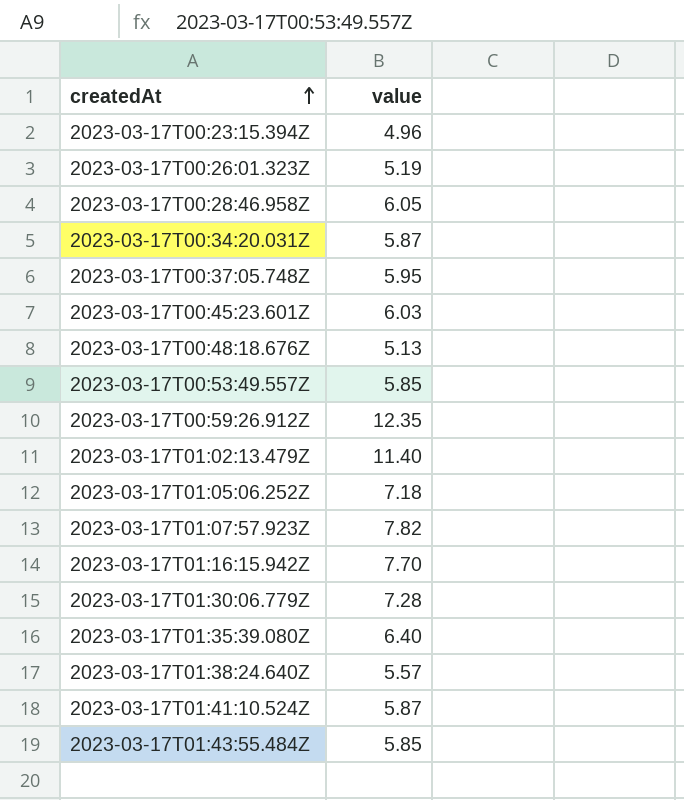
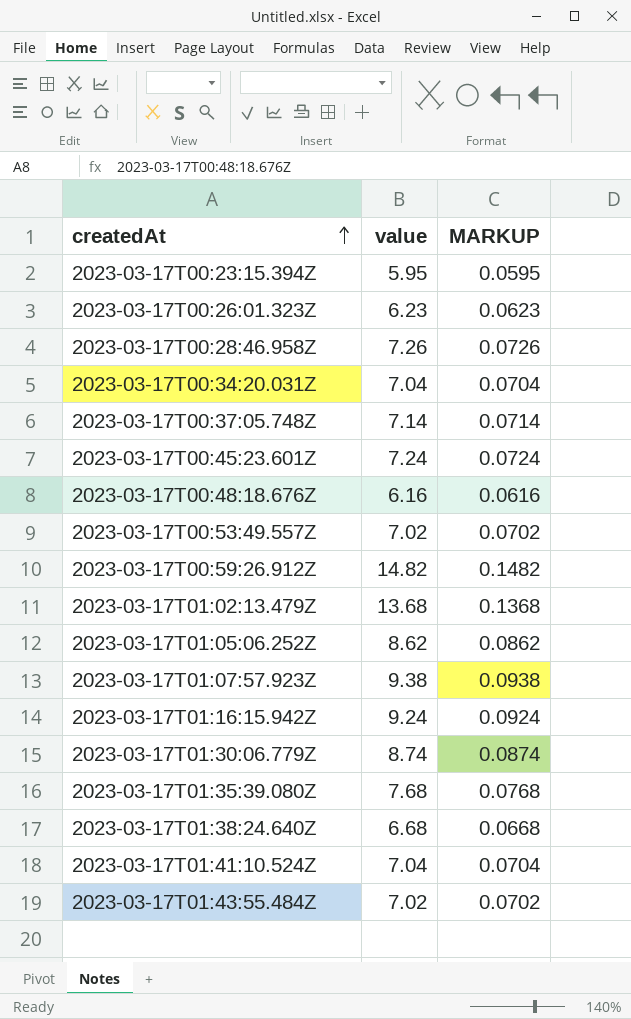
column MARKUP | formula: none -> [value] * 0.01
2023-03-17T00:23:15.394Z | value: 4.96 -> 5.95
2023-03-17T00:26:01.323Z | value: 5.19 -> 6.23
2023-03-17T00:28:46.958Z | value: 6.05 -> 7.26
2023-03-17T00:34:20.031Z | value: 5.87 -> 7.04
2023-03-17T00:37:05.748Z | value: 5.95 -> 7.14
2023-03-17T00:45:23.601Z | value: 6.03 -> 7.24
2023-03-17T00:48:18.676Z | value: 5.13 -> 6.16
2023-03-17T00:53:49.557Z | value: 5.85 -> 7.02
2023-03-17T00:59:26.912Z | value: 12.35 -> 14.82
2023-03-17T01:02:13.479Z | value: 11.40 -> 13.68
2023-03-17T01:05:06.252Z | value: 7.18 -> 8.62
2023-03-17T01:07:57.923Z | value: 7.82 -> 9.38
2023-03-17T01:16:15.942Z | value: 7.70 -> 9.24
2023-03-17T01:30:06.779Z | value: 7.28 -> 8.74
2023-03-17T01:35:39.080Z | value: 6.40 -> 7.68
2023-03-17T01:38:24.640Z | value: 5.57 -> 6.68
2023-03-17T01:41:10.524Z | value: 5.87 -> 7.04
2023-03-17T01:43:55.484Z | value: 5.85 -> 7.02

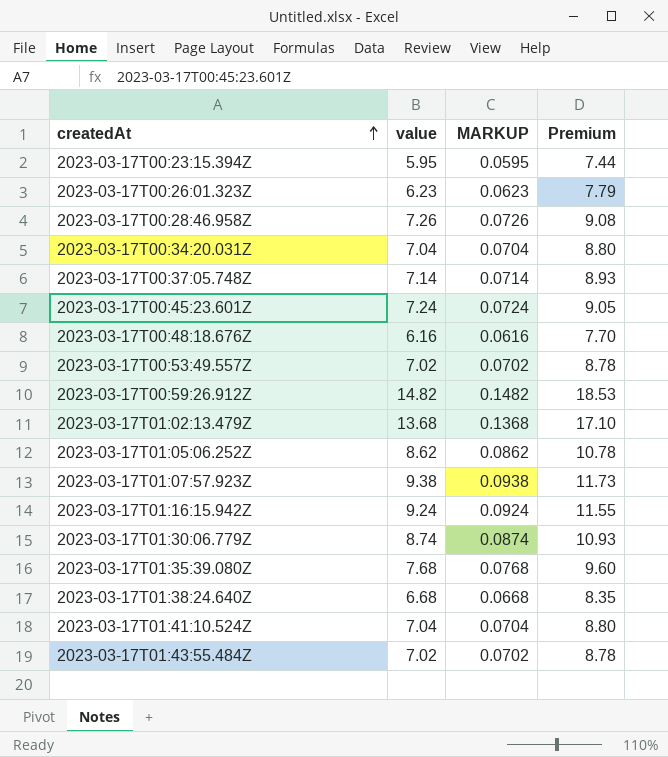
column Premium | formula: none -> [value] * 1.25

